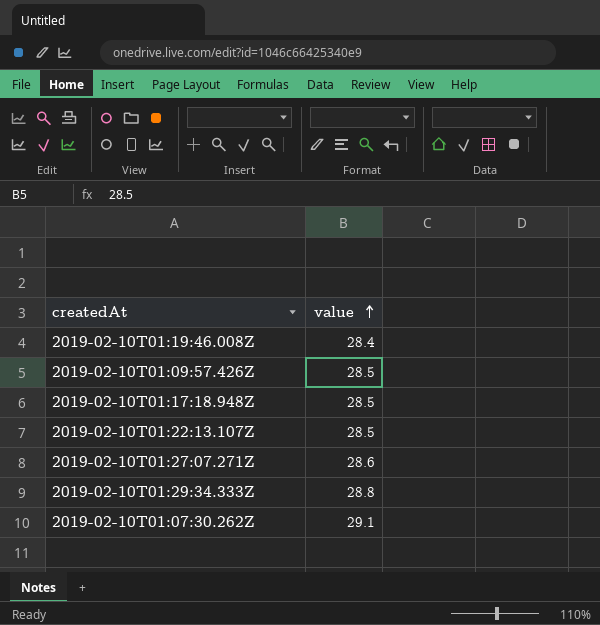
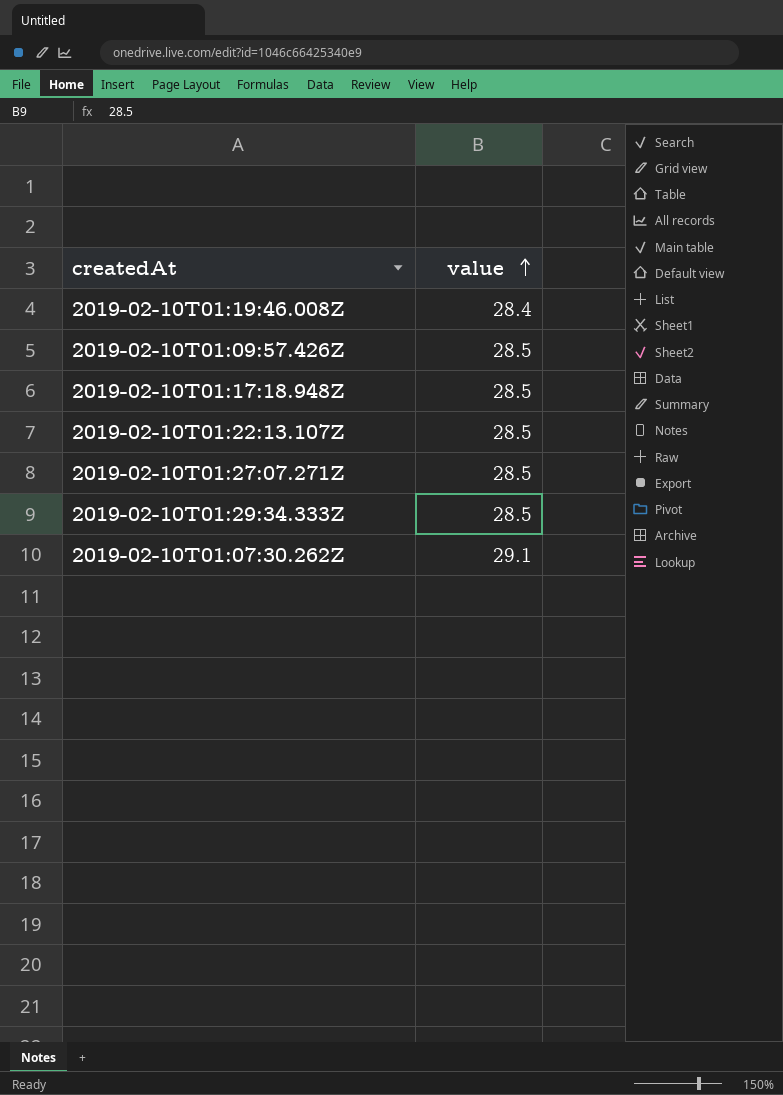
2019-02-10T01:27:07.271Z | value: 28.6 -> 28.5
2019-02-10T01:29:34.333Z | value: 28.8 -> 28.5

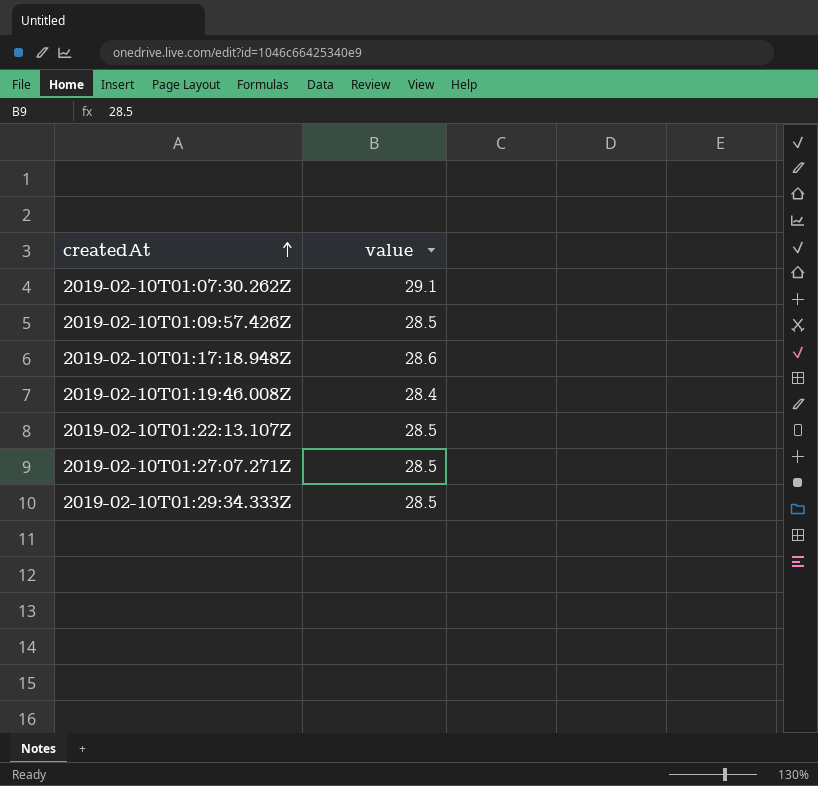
row order: value ascending -> createdAt ascending
2019-02-10T01:17:18.948Z | value: 28.5 -> 28.6

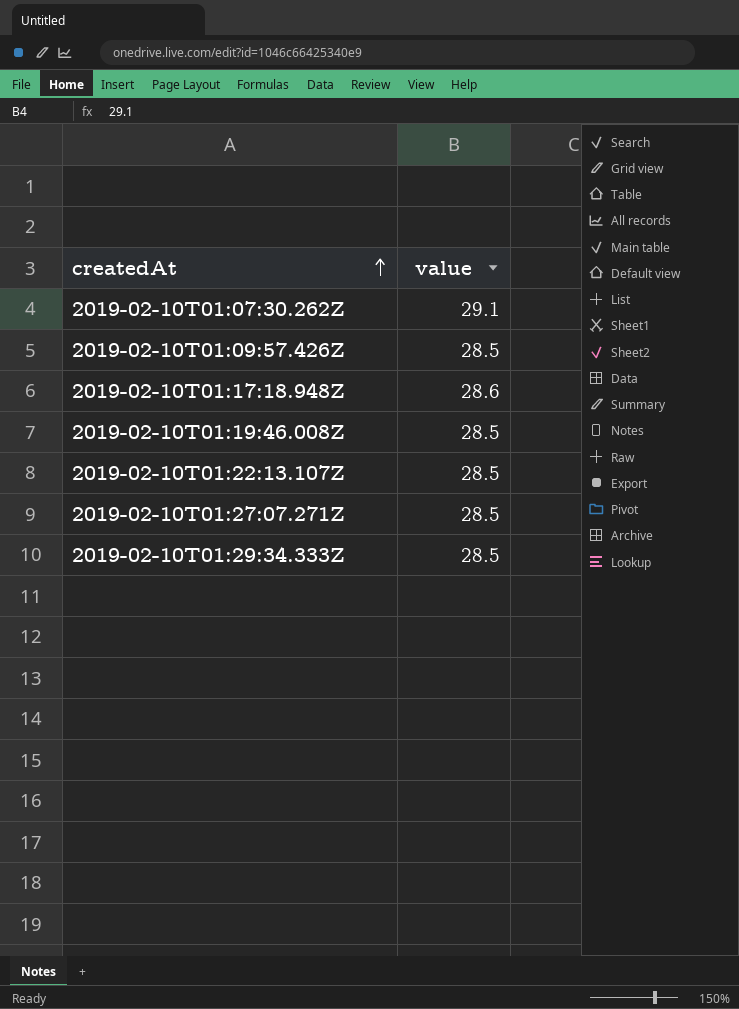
2019-02-10T01:19:46.008Z | value: 28.4 -> 28.5

